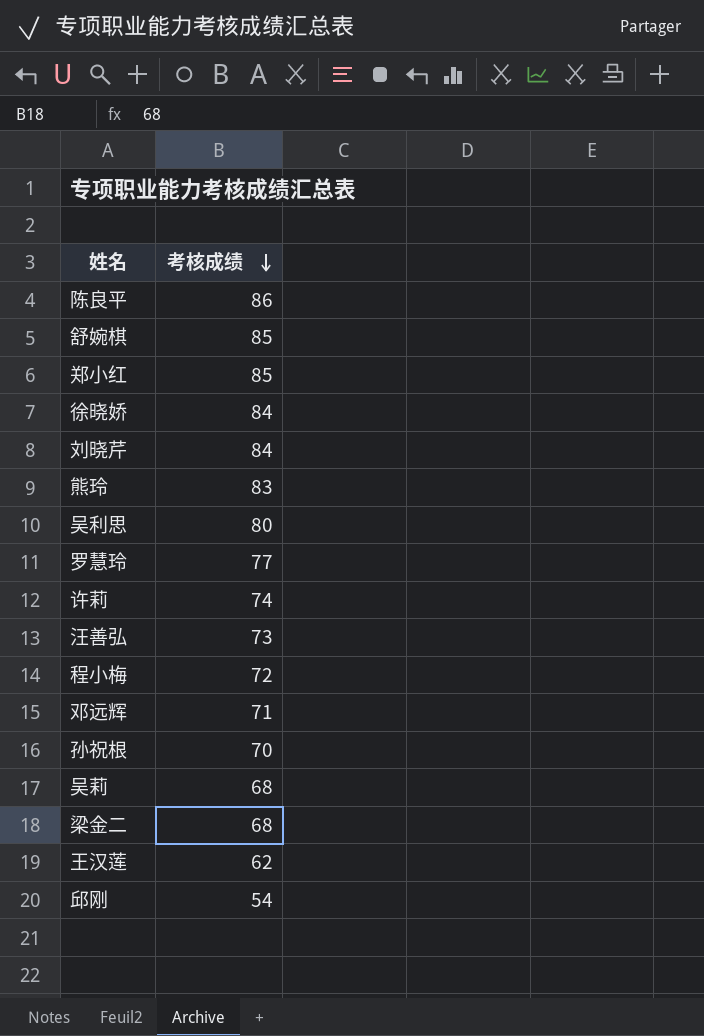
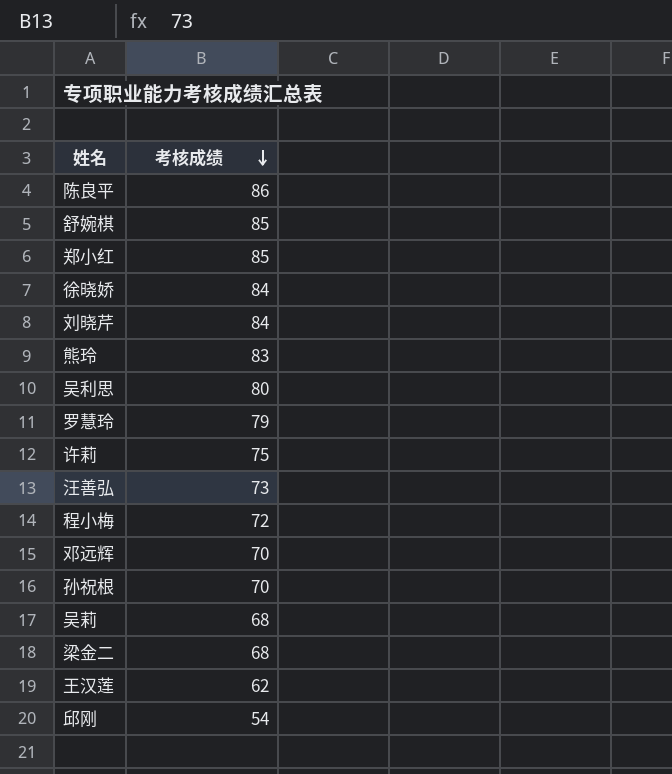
罗慧玲 | 考核成绩: 77 -> 79
许莉 | 考核成绩: 74 -> 75
邓远辉 | 考核成绩: 71 -> 70

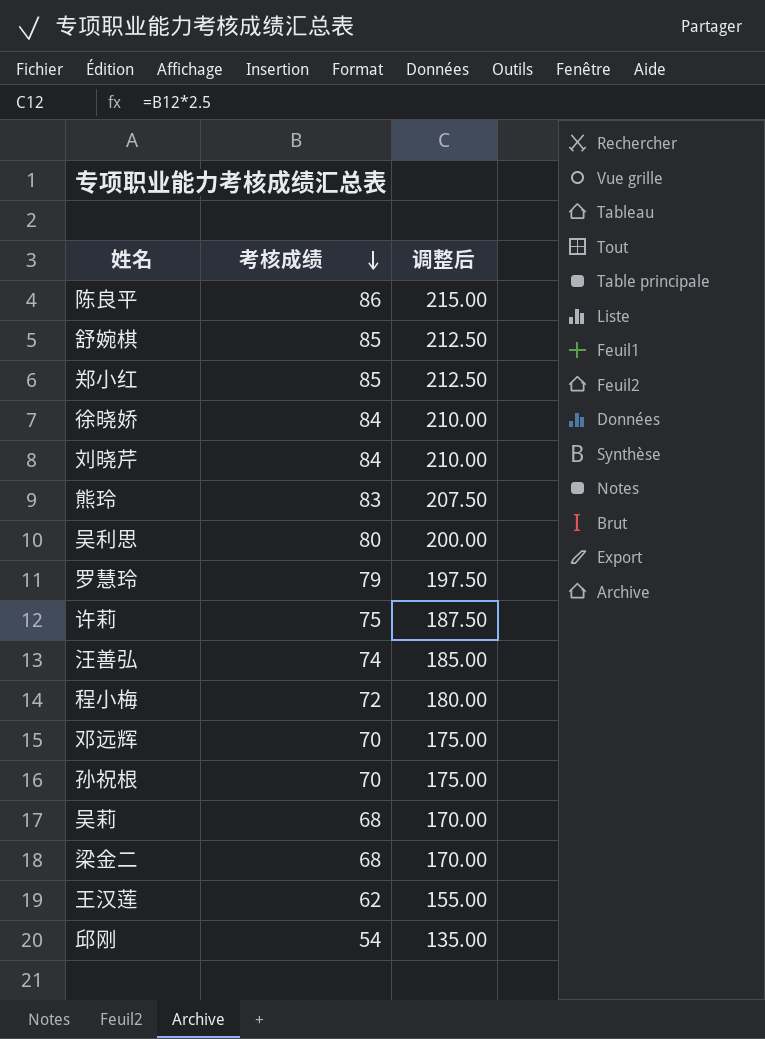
column 调整后 | formula: none -> [考核成绩] * 2.5
汪善弘 | 考核成绩: 73 -> 74

